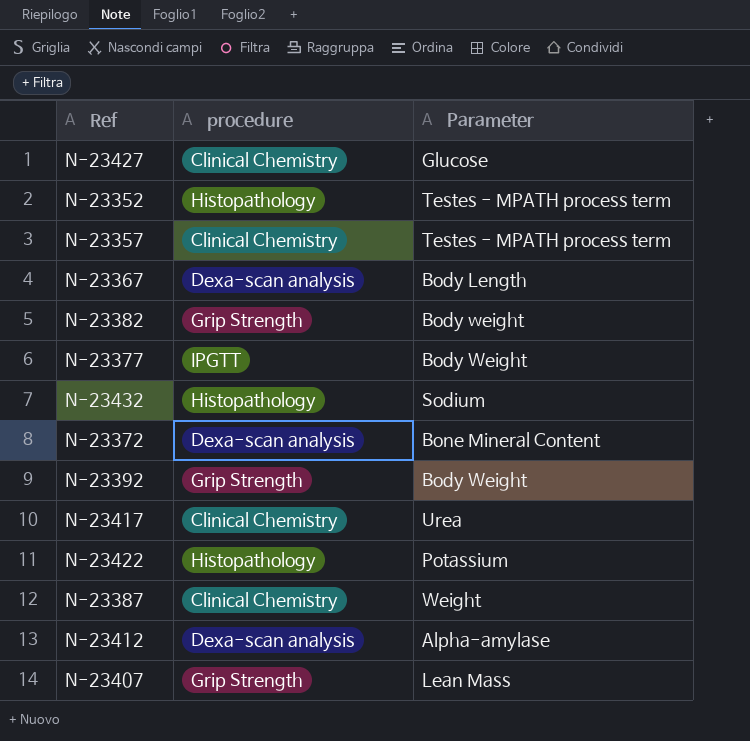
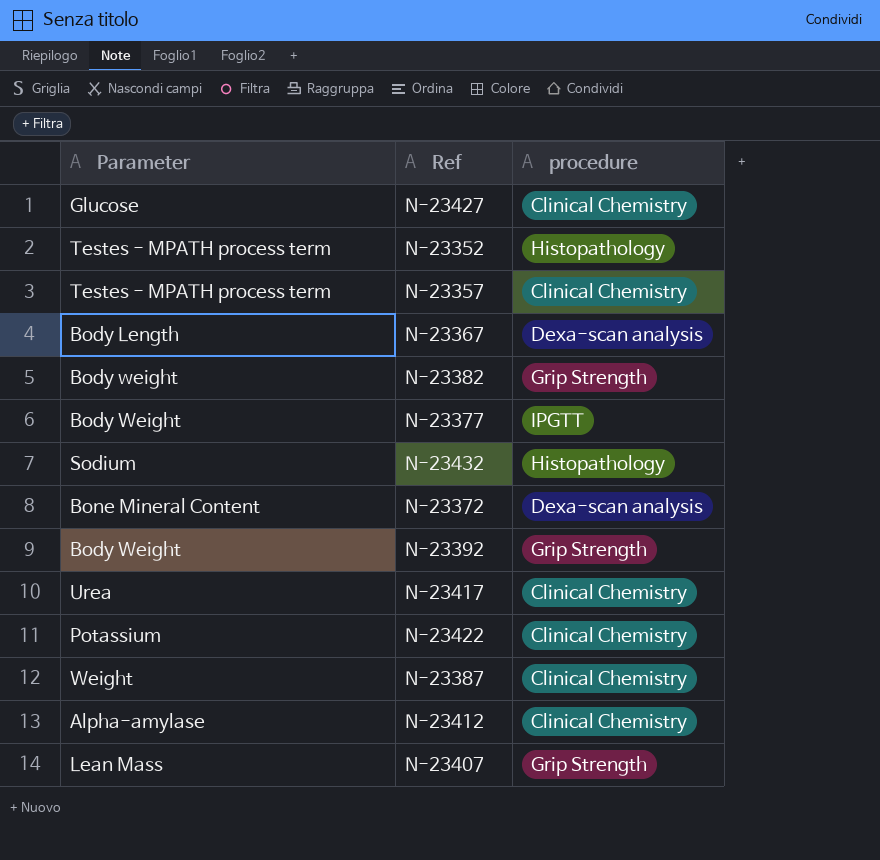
column Parameter | position: 3 -> 1
N-23422 | procedure: Histopathology -> Clinical Chemistry
N-23412 | procedure: Dexa-scan analysis -> Clinical Chemistry

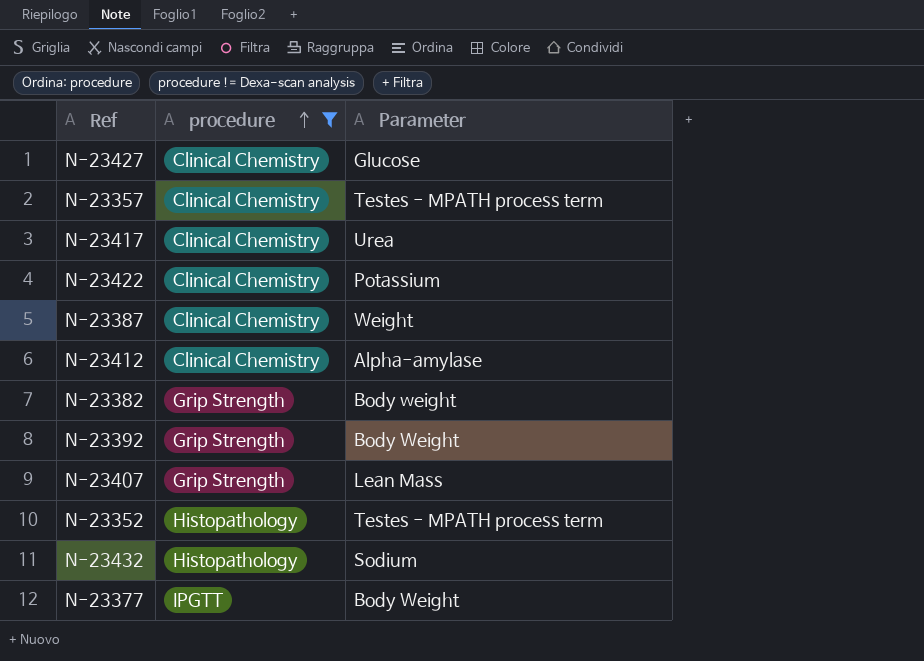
filter: none -> procedure != Dexa-scan analysis
row order: none -> procedure ascending
column Parameter | position: 1 -> 3

